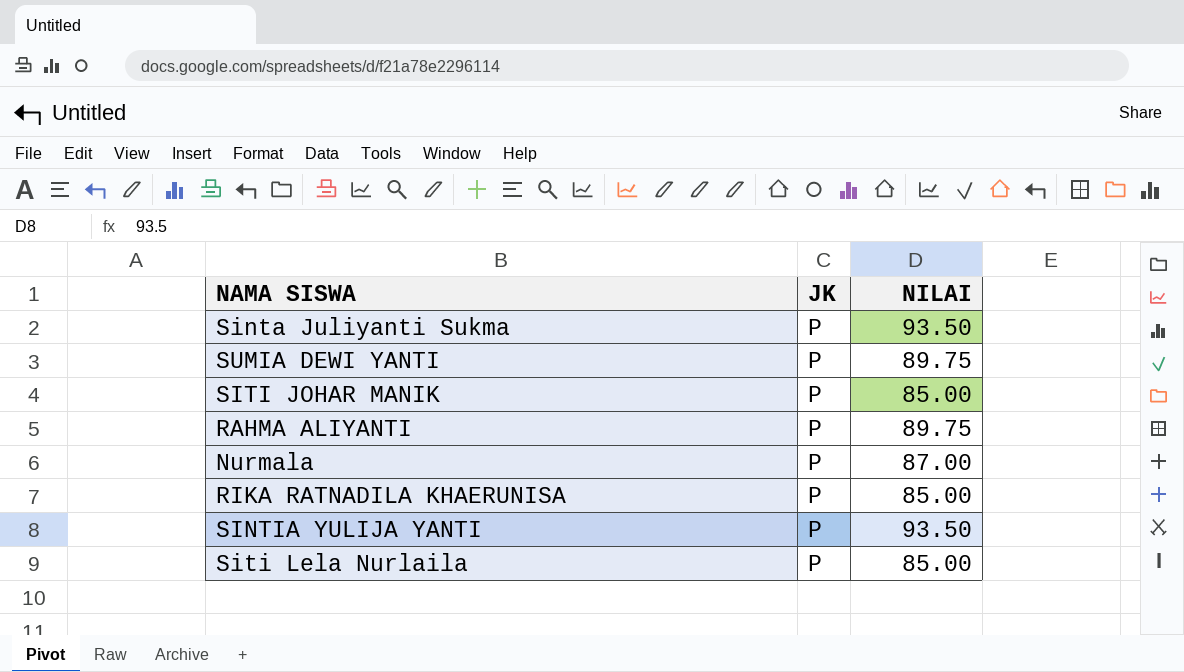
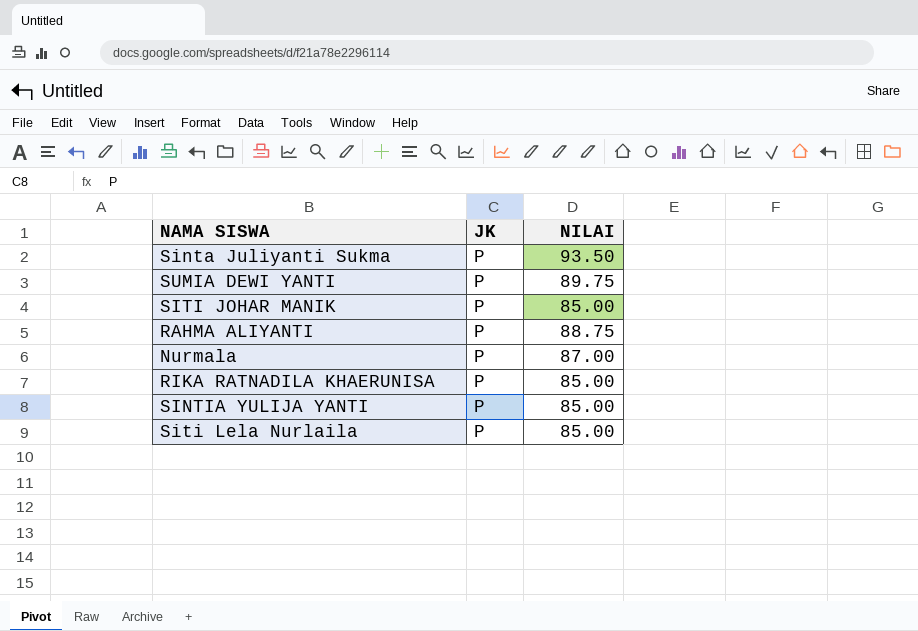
RAHMA ALIYANTI | NILAI: 89.75 -> 88.75
SINTIA YULIJA YANTI | NILAI: 93.50 -> 85.00

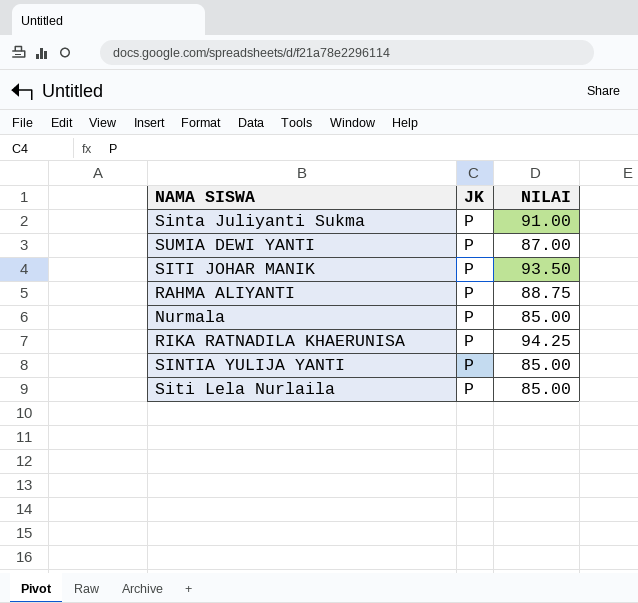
Sinta Juliyanti Sukma | NILAI: 93.50 -> 91.00
SUMIA DEWI YANTI | NILAI: 89.75 -> 87.00
SITI JOHAR MANIK | NILAI: 85.00 -> 93.50
Nurmala | NILAI: 87.00 -> 85.00
RIKA RATNADILA KHAERUNISA | NILAI: 85.00 -> 94.25

